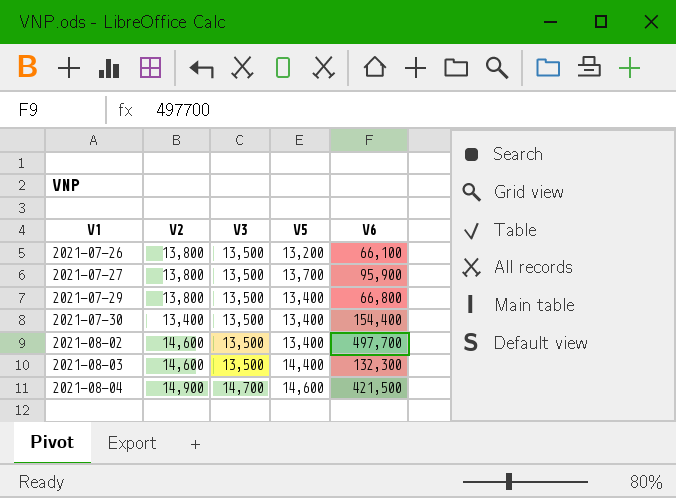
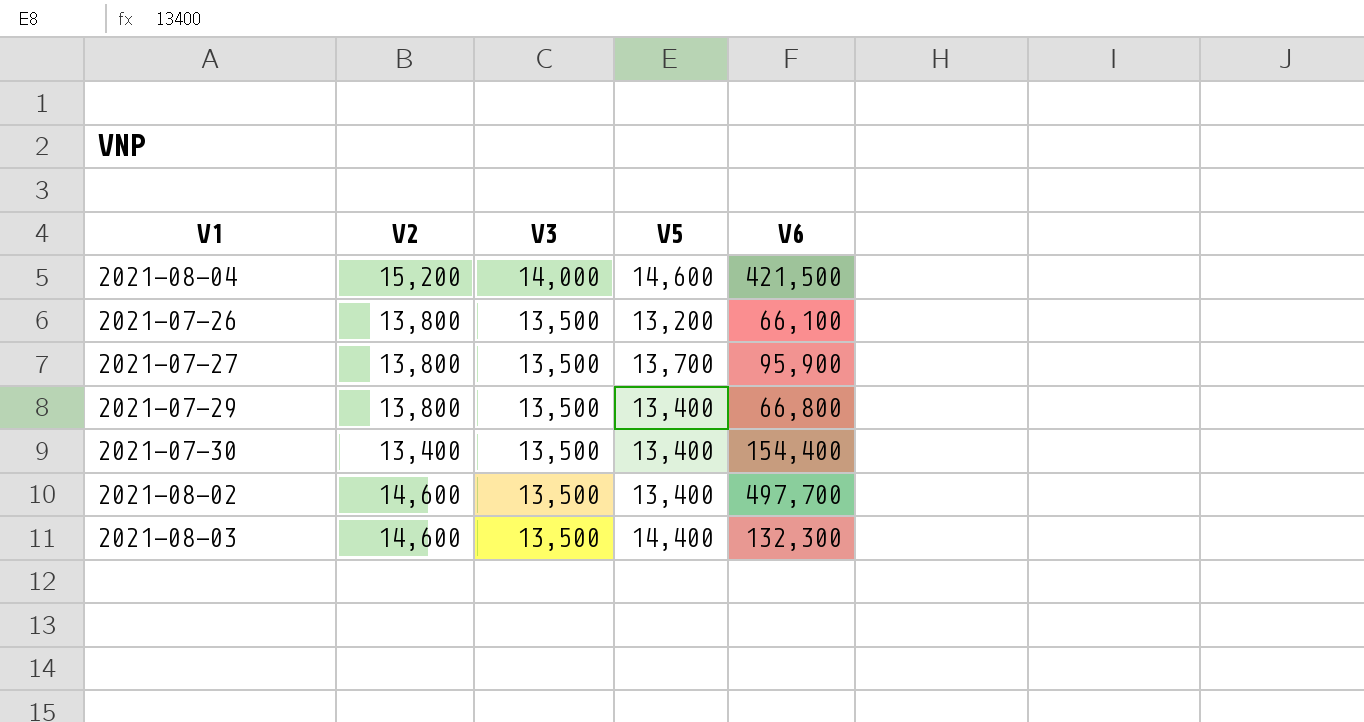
row order: V1 ascending -> V3 descending
2021-08-04 | V2: 14,900 -> 15,200
2021-08-04 | V3: 14,700 -> 14,000

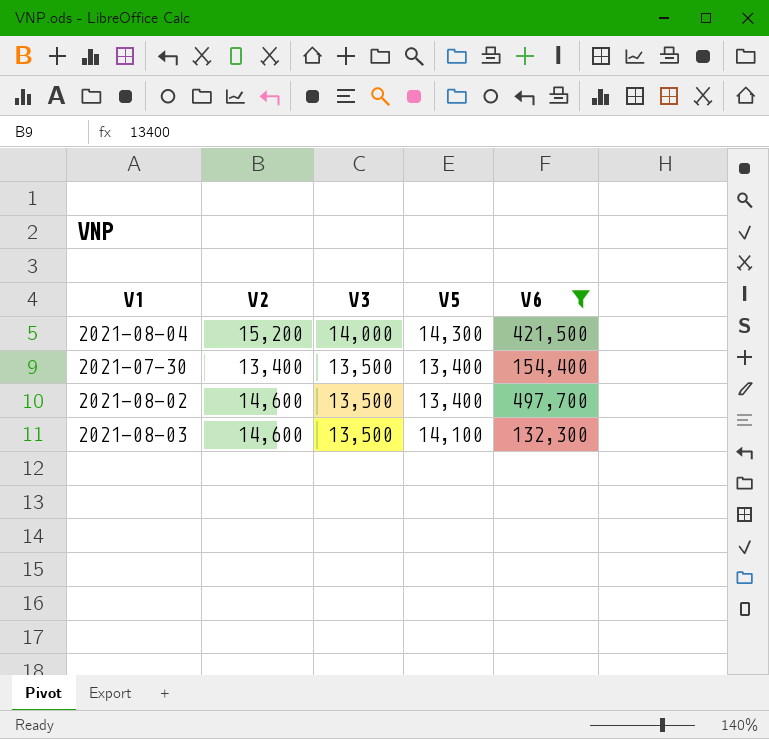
filter: none -> V6 >= 132,300
2021-08-04 | V5: 14,600 -> 14,300
2021-08-03 | V5: 14,400 -> 14,100

